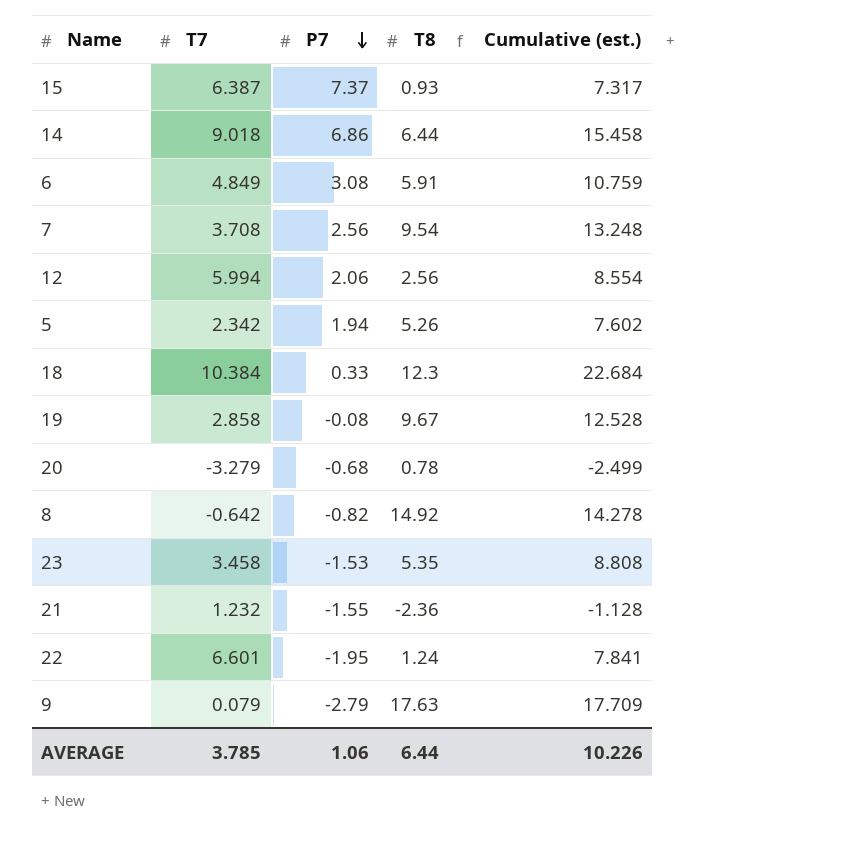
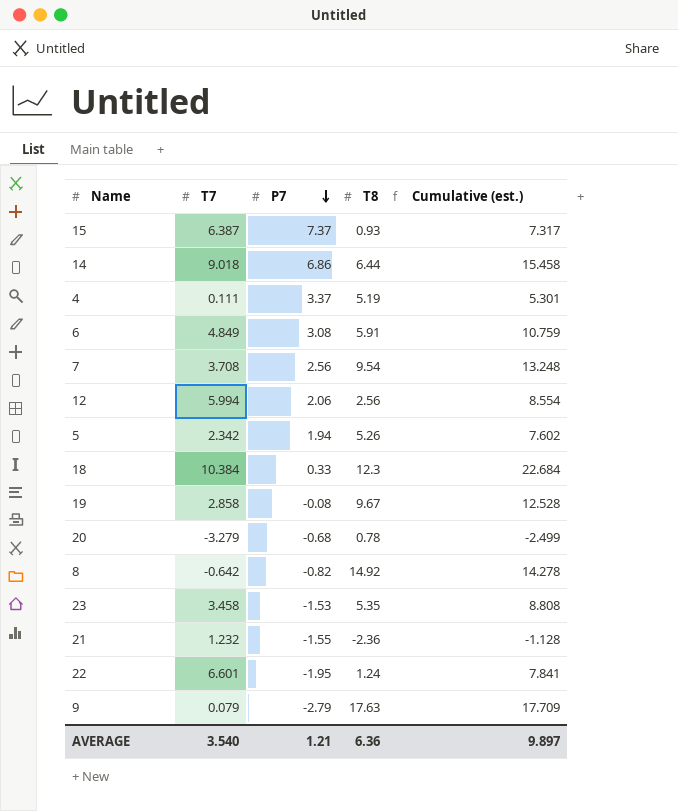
row 4: none -> 0.111 | 3.37 | 5.19 | 5.301
AVERAGE | T7: 3.785 -> 3.540
AVERAGE | P7: 1.06 -> 1.21
AVERAGE | T8: 6.44 -> 6.36
AVERAGE | Cumulative (est.): 10.226 -> 9.897

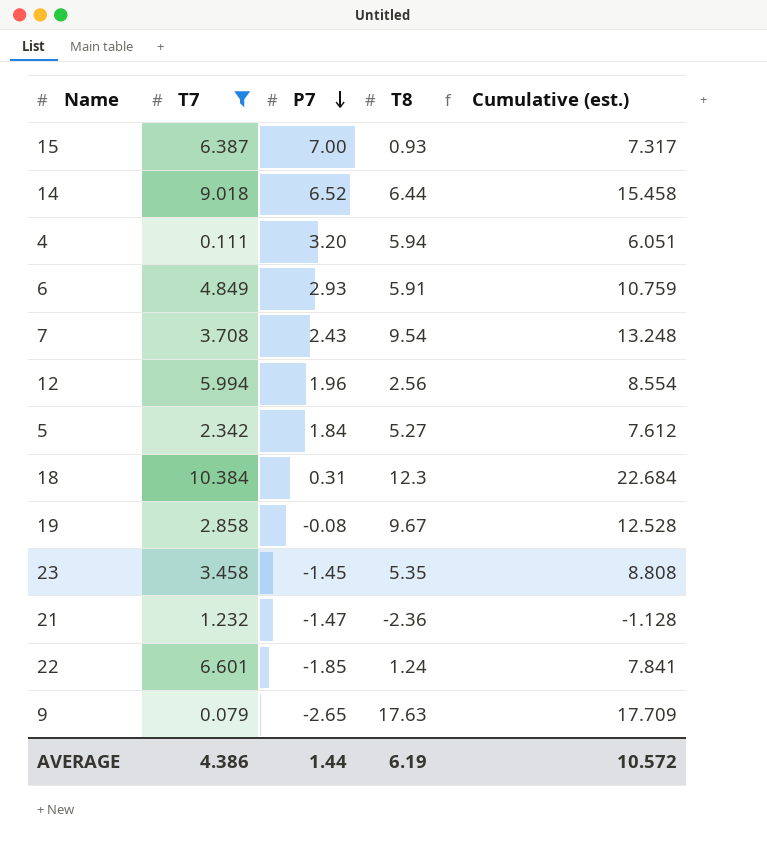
filter: none -> T7 >= 0.079
15 | P7: 7.37 -> 7.00
14 | P7: 6.86 -> 6.52
4 | P7: 3.37 -> 3.20
4 | T8: 5.19 -> 5.94
4 | Cumulative (est.): 5.301 -> 6.051
6 | P7: 3.08 -> 2.93
7 | P7: 2.56 -> 2.43
12 | P7: 2.06 -> 1.96
5 | P7: 1.94 -> 1.84
5 | T8: 5.26 -> 5.27
5 | Cumulative (est.): 7.602 -> 7.612
18 | P7: 0.33 -> 0.31
23 | P7: -1.53 -> -1.45
21 | P7: -1.55 -> -1.47
22 | P7: -1.95 -> -1.85
9 | P7: -2.79 -> -2.65
AVERAGE | T7: 3.540 -> 4.386
AVERAGE | P7: 1.21 -> 1.44
AVERAGE | T8: 6.36 -> 6.19
AVERAGE | Cumulative (est.): 9.897 -> 10.572

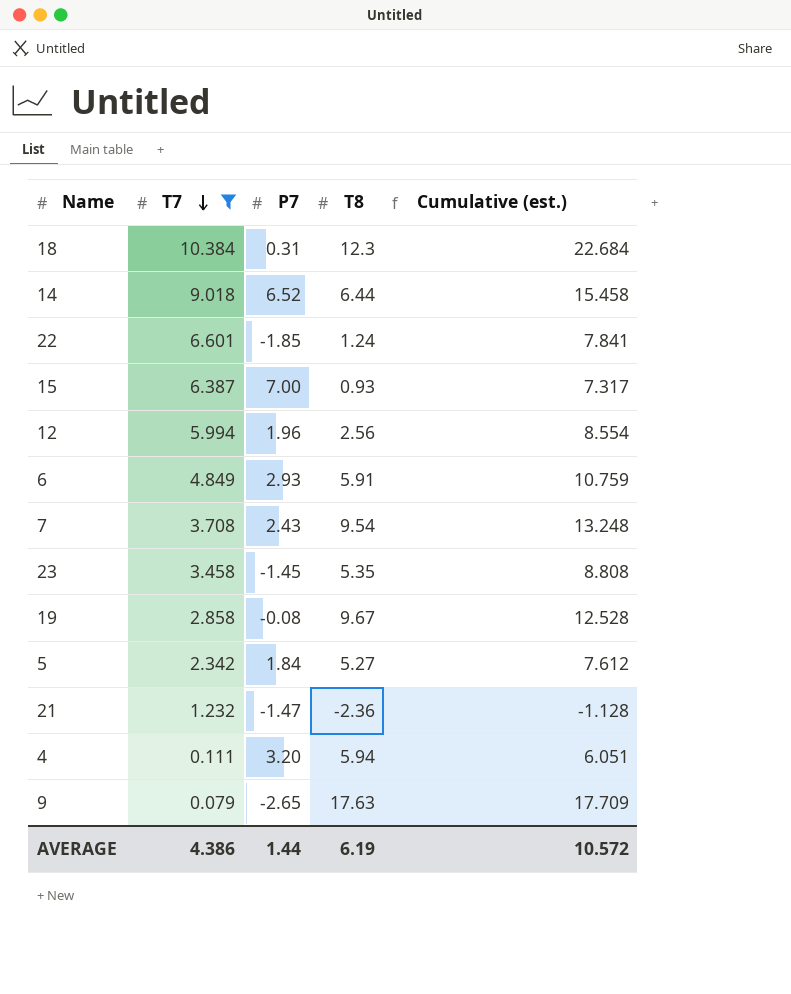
row order: P7 descending -> T7 descending

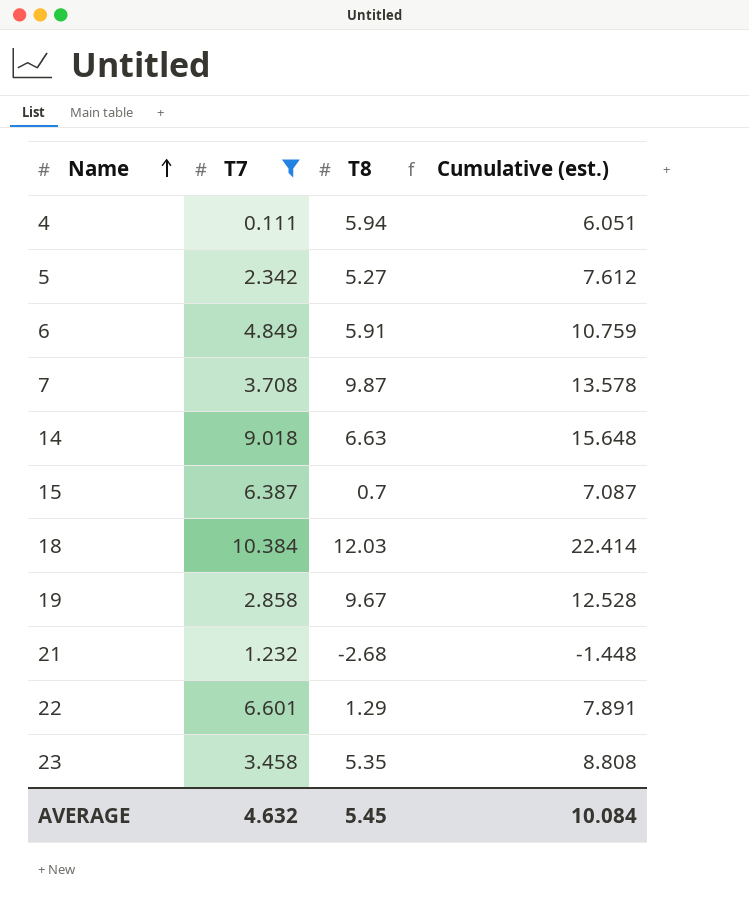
row order: T7 descending -> Name ascending
column P7 | position: 3 -> none
row 12: 5.994 | 1.96 | 2.56 | 8.554 -> none
row 9: 0.079 | -2.65 | 17.63 | 17.709 -> none
7 | T8: 9.54 -> 9.87
7 | Cumulative (est.): 13.248 -> 13.578
14 | T8: 6.44 -> 6.63
14 | Cumulative (est.): 15.458 -> 15.648
15 | T8: 0.93 -> 0.7
15 | Cumulative (est.): 7.317 -> 7.087
18 | T8: 12.3 -> 12.03
18 | Cumulative (est.): 22.684 -> 22.414
21 | T8: -2.36 -> -2.68
21 | Cumulative (est.): -1.128 -> -1.448
22 | T8: 1.24 -> 1.29
22 | Cumulative (est.): 7.841 -> 7.891
AVERAGE | T7: 4.386 -> 4.632
AVERAGE | T8: 6.19 -> 5.45
AVERAGE | Cumulative (est.): 10.572 -> 10.084

